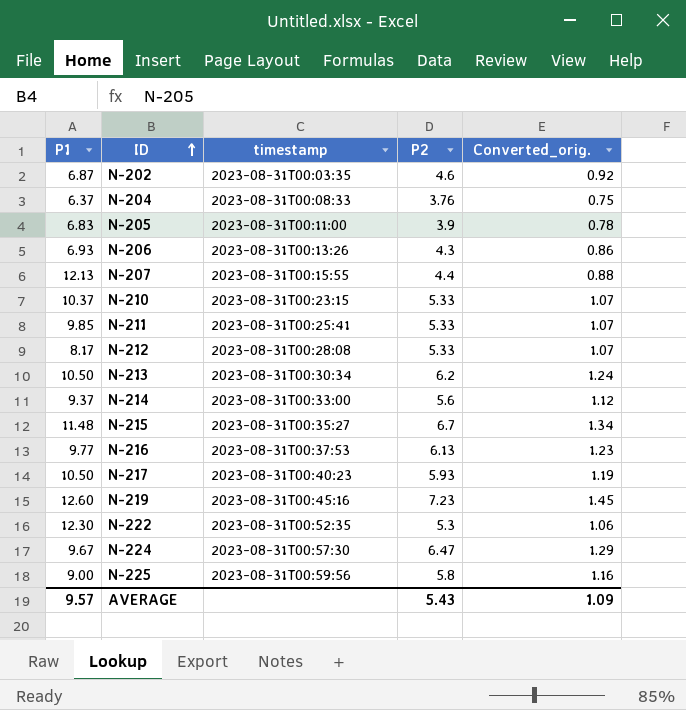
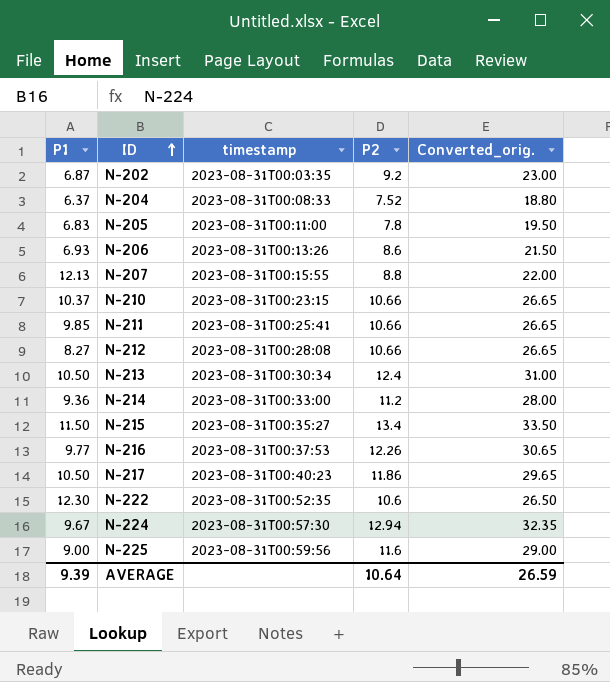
column Converted_orig. | formula: [P2] * 0.2 -> [P2] * 2.5
row N-219: 12.60 | 2023-08-31T00:45:16 | 7.23 | 1.45 -> none
N-202 | P2: 4.6 -> 9.2
N-204 | P2: 3.76 -> 7.52
N-205 | P2: 3.9 -> 7.8
N-206 | P2: 4.3 -> 8.6
N-207 | P2: 4.4 -> 8.8
N-210 | P2: 5.33 -> 10.66
N-211 | P2: 5.33 -> 10.66
N-212 | P1: 8.17 -> 8.27
N-212 | P2: 5.33 -> 10.66
N-213 | P2: 6.2 -> 12.4
N-214 | P1: 9.37 -> 9.36
N-214 | P2: 5.6 -> 11.2
N-215 | P1: 11.48 -> 11.50
N-215 | P2: 6.7 -> 13.4
N-216 | P2: 6.13 -> 12.26
N-217 | P2: 5.93 -> 11.86
N-222 | P2: 5.3 -> 10.6
N-224 | P2: 6.47 -> 12.94
N-225 | P2: 5.8 -> 11.6
AVERAGE | P1: 9.57 -> 9.39
AVERAGE | P2: 5.43 -> 10.64
AVERAGE | Converted_orig.: 1.09 -> 26.59

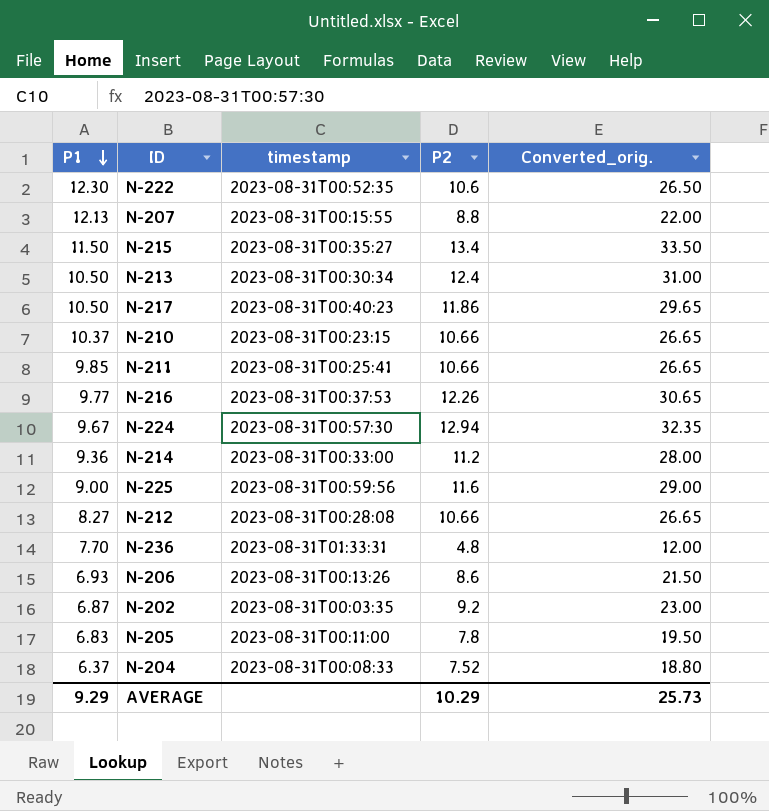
row order: ID ascending -> P1 descending
row N-236: none -> 7.70 | 2023-08-31T01:33:31 | 4.8 | 12.00
AVERAGE | P1: 9.39 -> 9.29
AVERAGE | P2: 10.64 -> 10.29
AVERAGE | Converted_orig.: 26.59 -> 25.73

